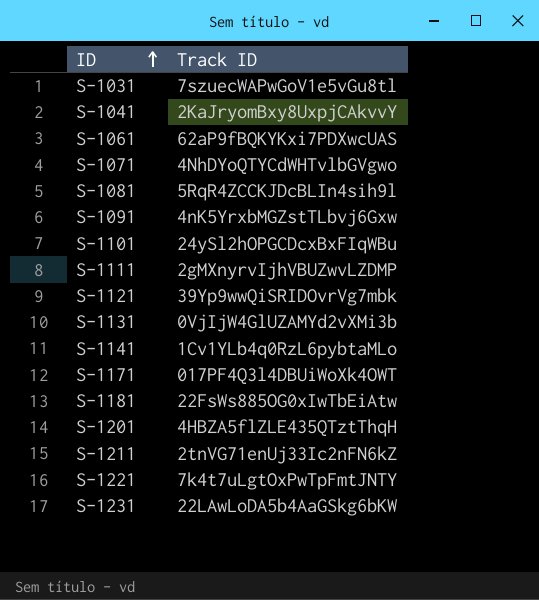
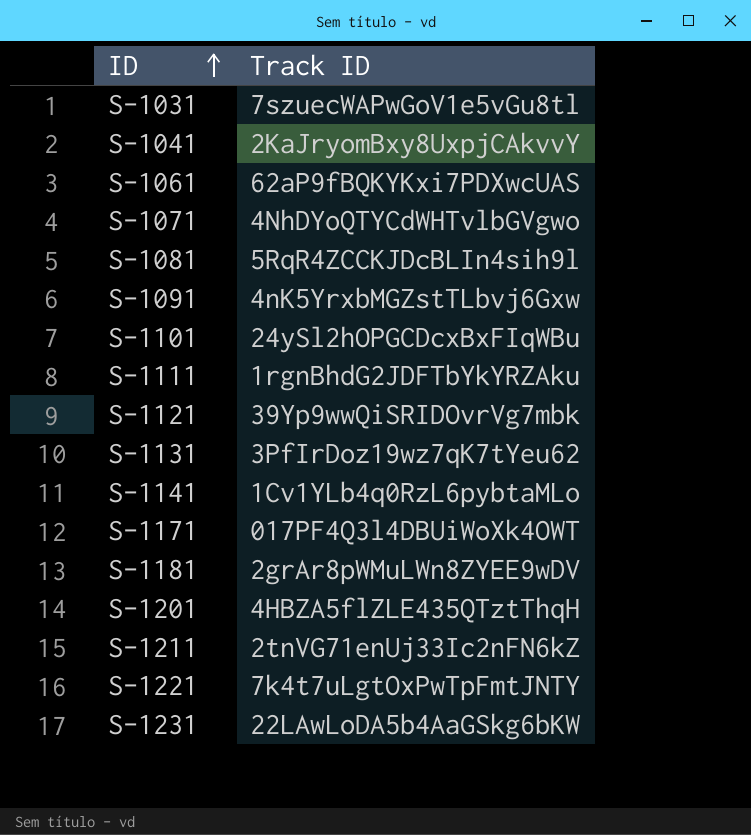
S-1111 | Track ID: 2gMXnyrvIjhVBUZwvLZDMP -> 1rgnBhdG2JDFTbYkYRZAku
S-1131 | Track ID: 0VjIjW4GlUZAMYd2vXMi3b -> 3PfIrDoz19wz7qK7tYeu62
S-1181 | Track ID: 22FsWs885OG0xIwTbEiAtw -> 2grAr8pWMuLWn8ZYEE9wDV

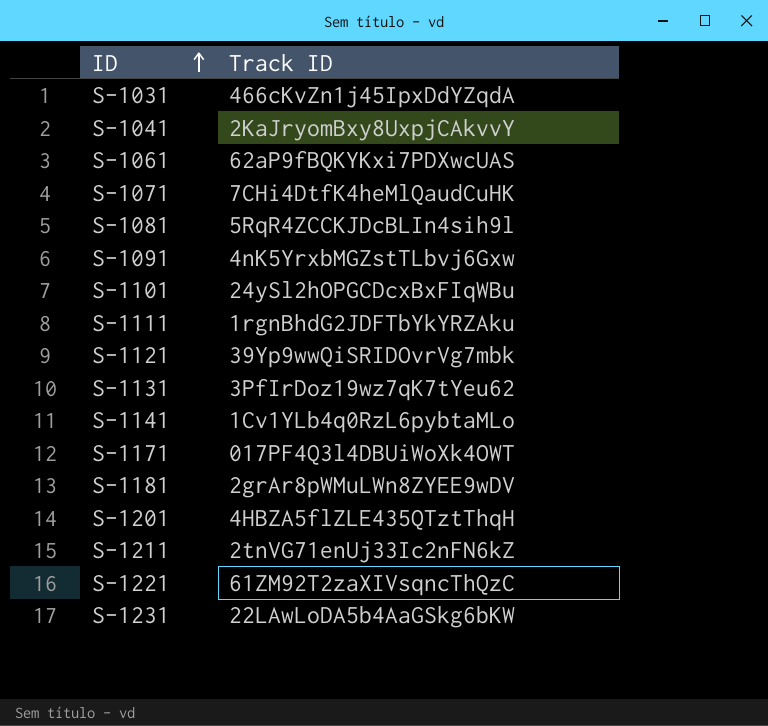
S-1031 | Track ID: 7szuecWAPwGoV1e5vGu8tl -> 466cKvZn1j45IpxDdYZqdA
S-1071 | Track ID: 4NhDYoQTYCdWHTvlbGVgwo -> 7CHi4DtfK4heMlQaudCuHK
S-1221 | Track ID: 7k4t7uLgtOxPwTpFmtJNTY -> 61ZM92T2zaXIVsqncThQzC

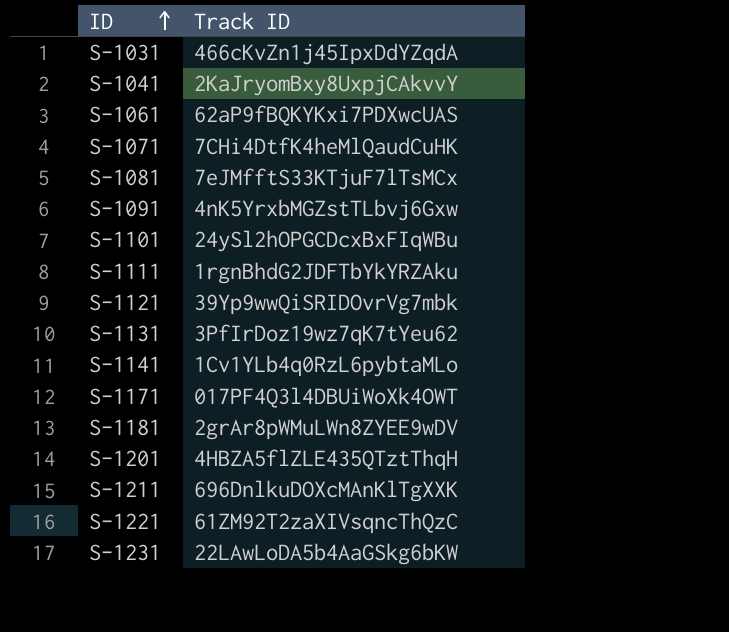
S-1081 | Track ID: 5RqR4ZCCKJDcBLIn4sih9l -> 7eJMfftS33KTjuF7lTsMCx
S-1211 | Track ID: 2tnVG71enUj33Ic2nFN6kZ -> 696DnlkuDOXcMAnKlTgXXK

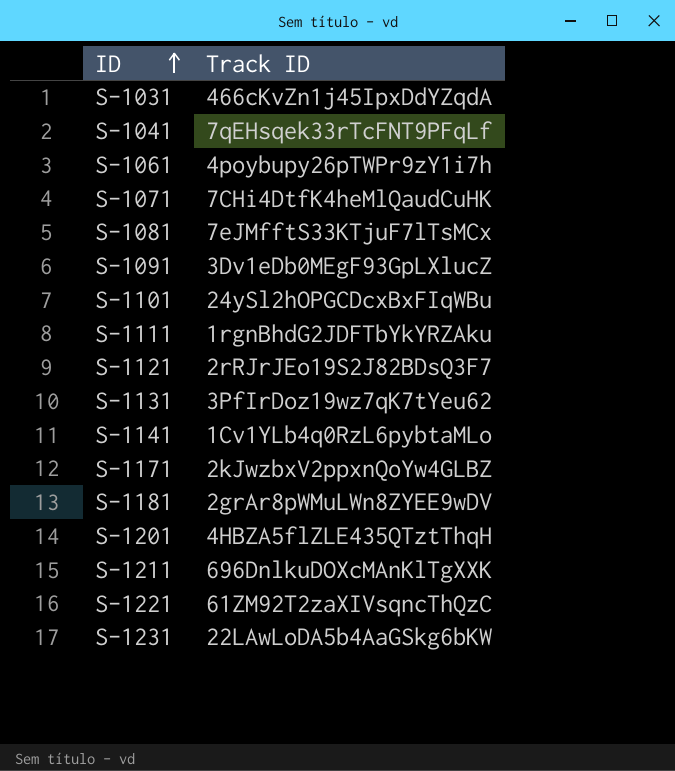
S-1041 | Track ID: 2KaJryomBxy8UxpjCAkvvY -> 7qEHsqek33rTcFNT9PFqLf
S-1061 | Track ID: 62aP9fBQKYKxi7PDXwcUAS -> 4poybupy26pTWPr9zY1i7h
S-1091 | Track ID: 4nK5YrxbMGZstTLbvj6Gxw -> 3Dv1eDb0MEgF93GpLXlucZ
S-1121 | Track ID: 39Yp9wwQiSRIDOvrVg7mbk -> 2rRJrJEo19S2J82BDsQ3F7
S-1171 | Track ID: 017PF4Q3l4DBUiWoXk4OWT -> 2kJwzbxV2ppxnQoYw4GLBZ

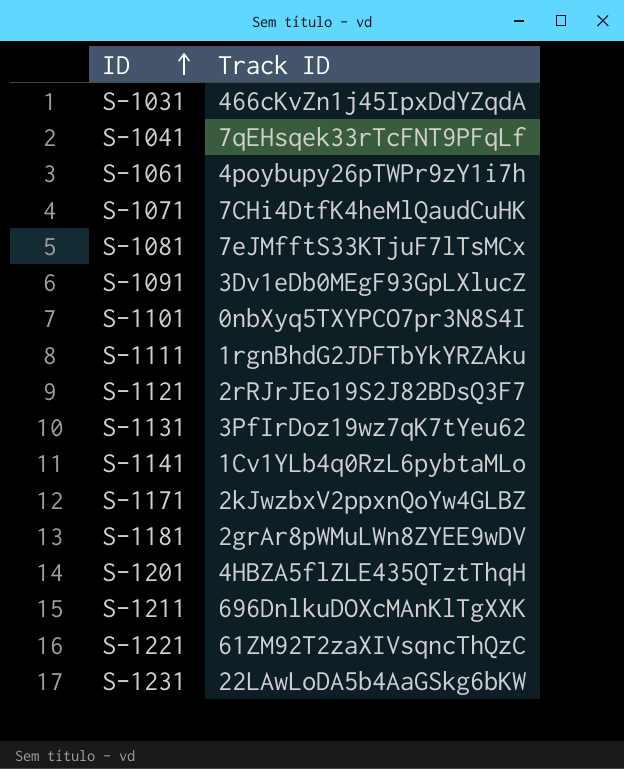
S-1101 | Track ID: 24ySl2hOPGCDcxBxFIqWBu -> 0nbXyq5TXYPCO7pr3N8S4I

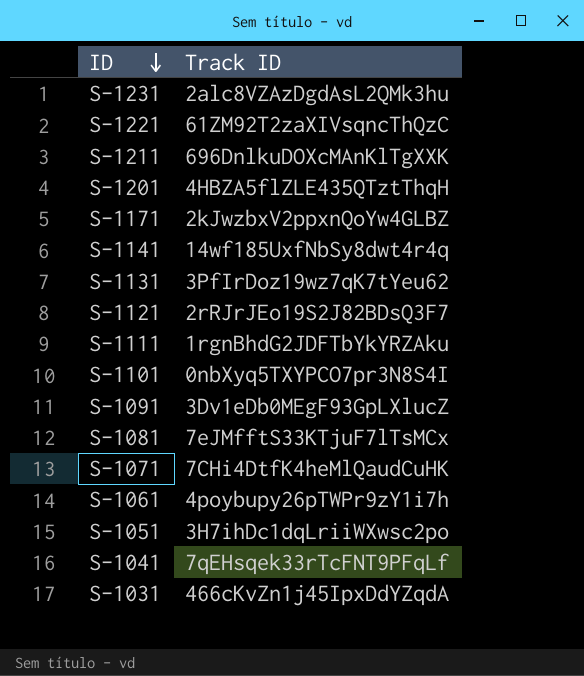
row order: ID ascending -> ID descending
row S-1181: 2grAr8pWMuLWn8ZYEE9wDV -> none
S-1231 | Track ID: 22LAwLoDA5b4AaGSkg6bKW -> 2alc8VZAzDgdAsL2QMk3hu
S-1141 | Track ID: 1Cv1YLb4q0RzL6pybtaMLo -> 14wf185UxfNbSy8dwt4r4q
row S-1051: none -> 3H7ihDc1dqLriiWXwsc2po

